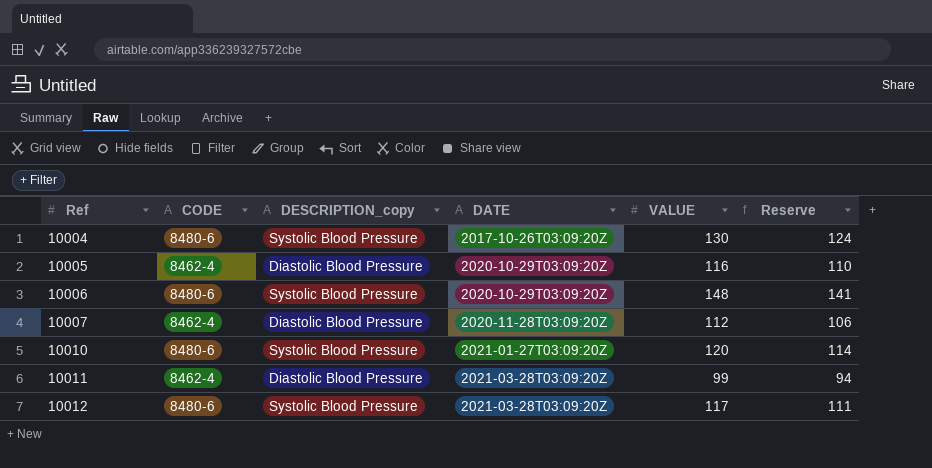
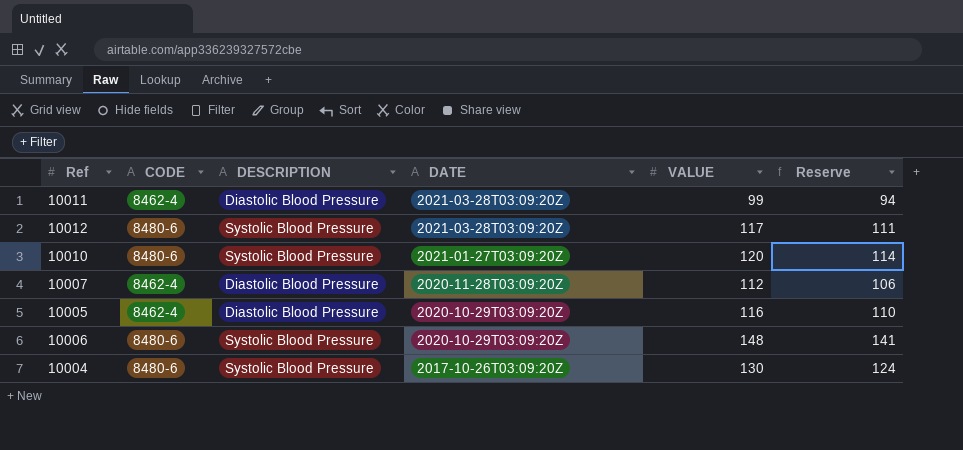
row order: Ref ascending -> DATE descending
column name: DESCRIPTION_copy -> DESCRIPTION

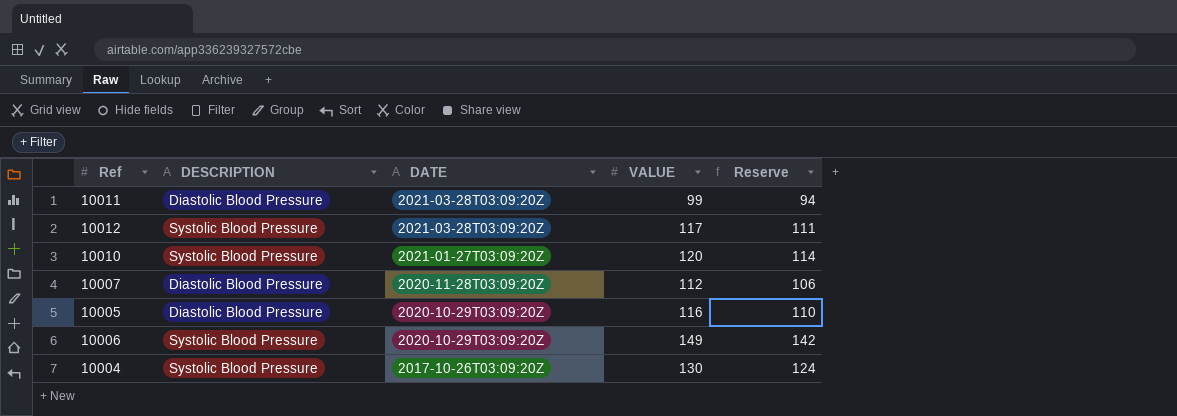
column CODE | position: 2 -> none
10006 | VALUE: 148 -> 149
10006 | Reserve: 141 -> 142

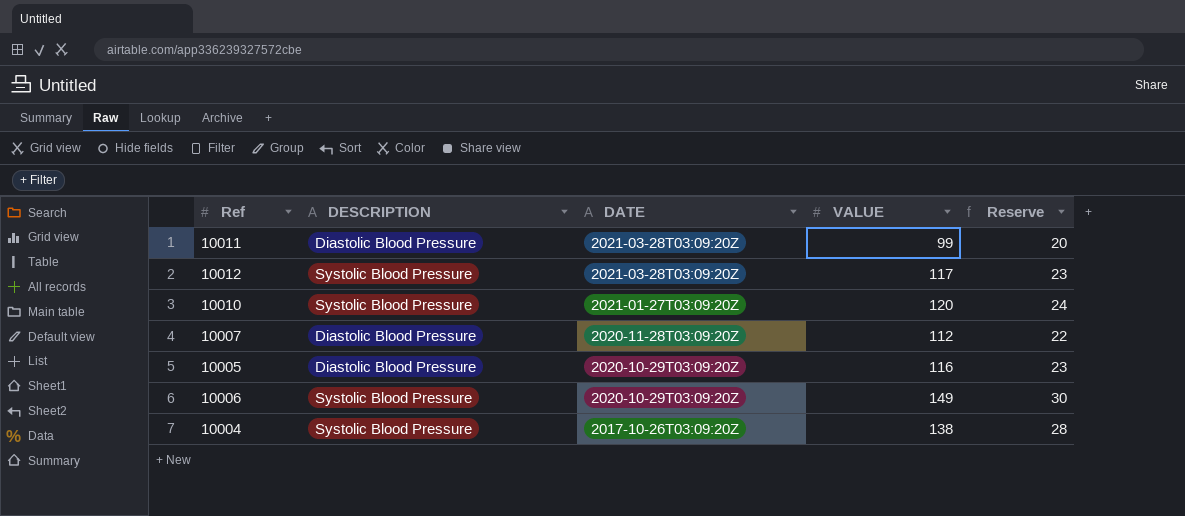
column Reserve | formula: [VALUE] * 0.95 -> [VALUE] * 0.2
10004 | VALUE: 130 -> 138

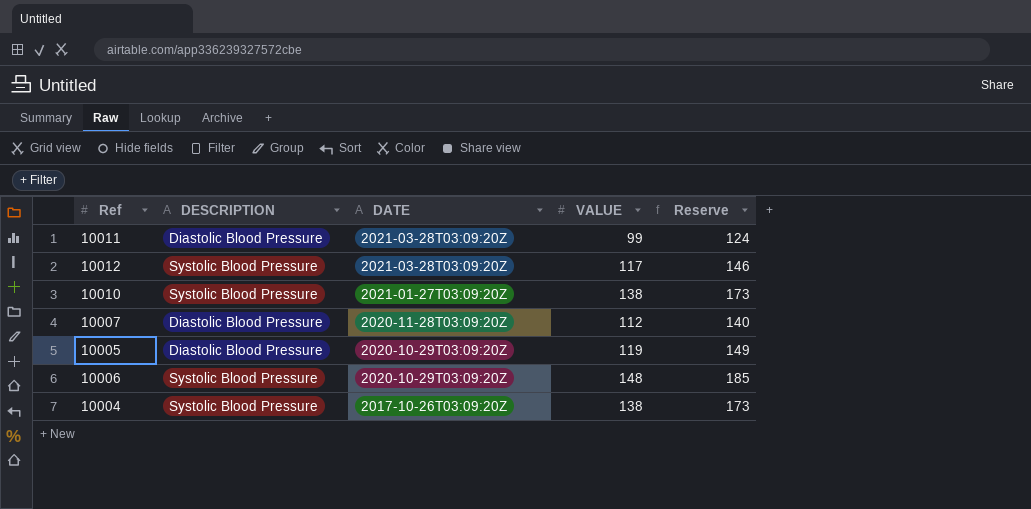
column Reserve | formula: [VALUE] * 0.2 -> [VALUE] * 1.25
10010 | VALUE: 120 -> 138
10005 | VALUE: 116 -> 119
10006 | VALUE: 149 -> 148

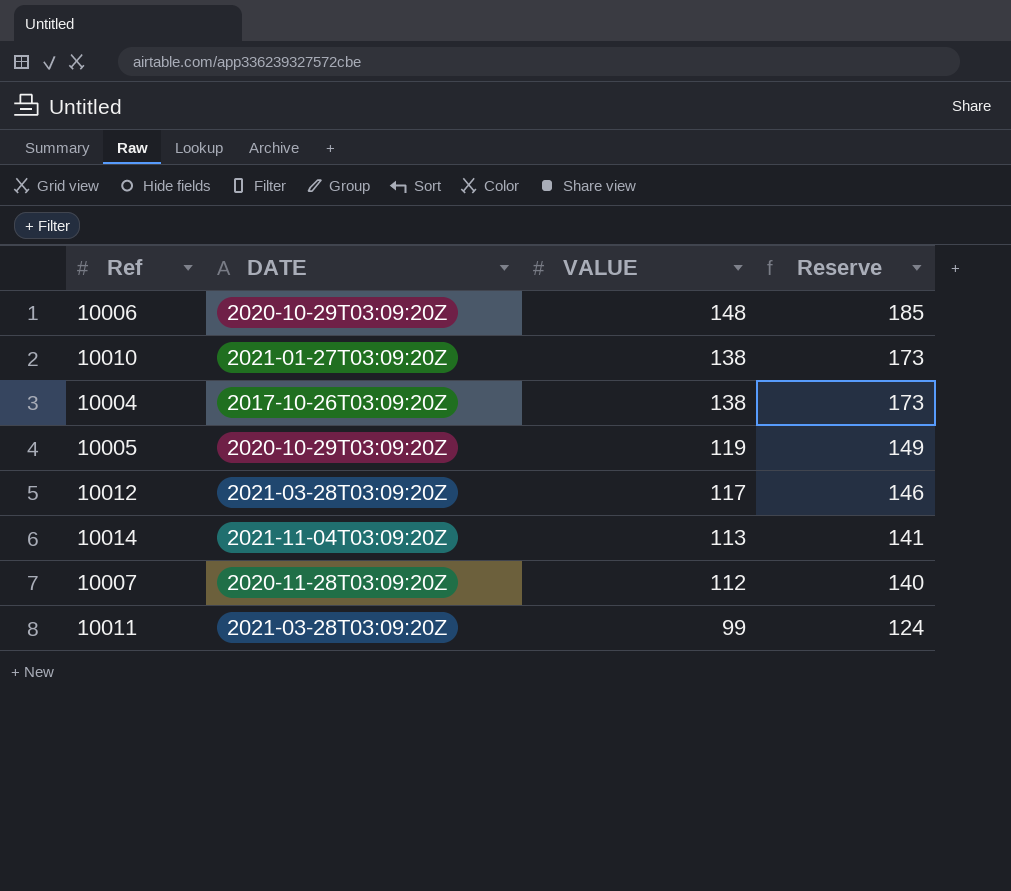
row order: DATE descending -> VALUE descending
column DESCRIPTION | position: 2 -> none
row 10014: none -> 2021-11-04T03:09:20Z | 113 | 141

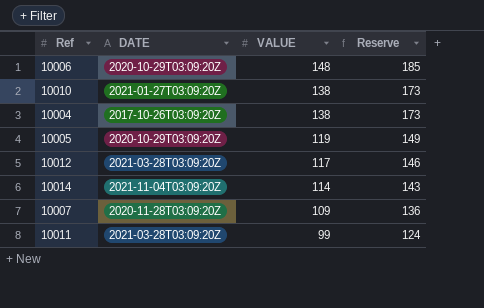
10014 | VALUE: 113 -> 114
10014 | Reserve: 141 -> 143
10007 | VALUE: 112 -> 109
10007 | Reserve: 140 -> 136

